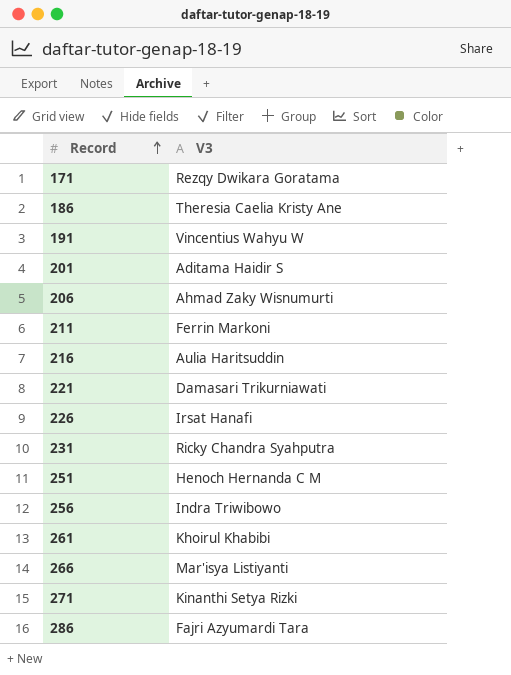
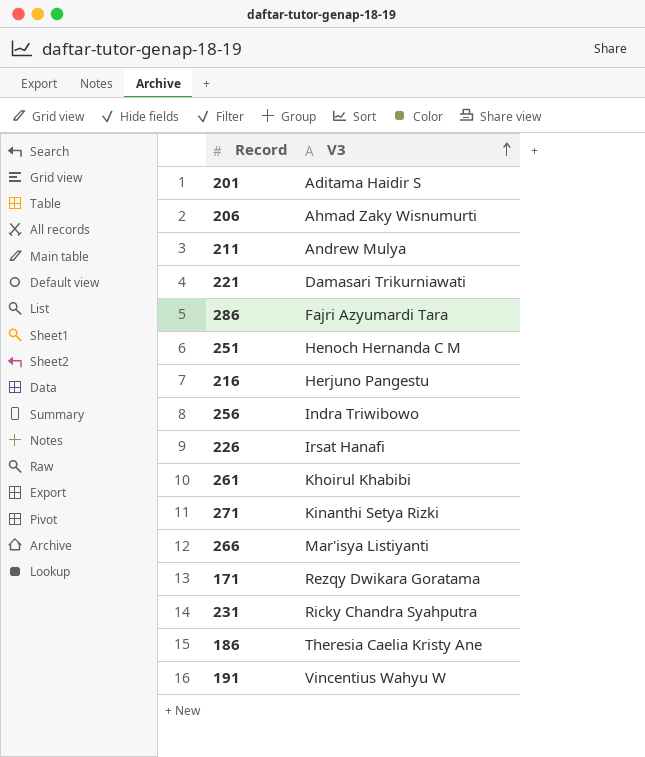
row order: Record ascending -> V3 ascending
211 | V3: Ferrin Markoni -> Andrew Mulya
216 | V3: Aulia Haritsuddin -> Herjuno Pangestu

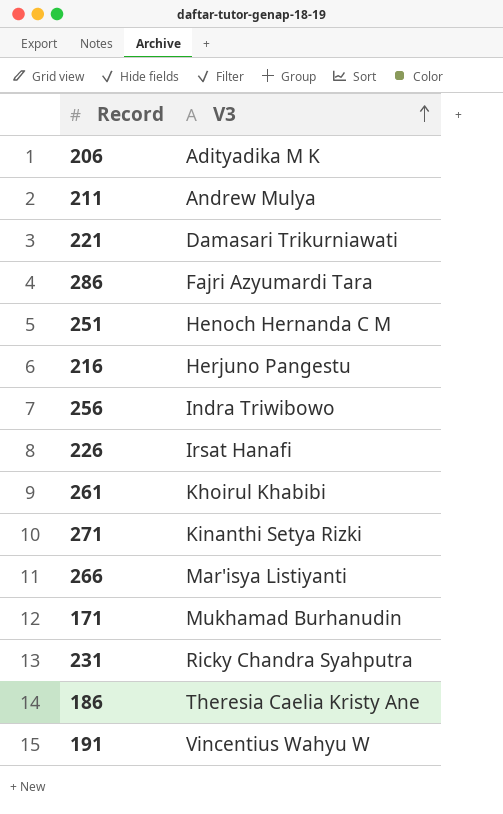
row 201: Aditama Haidir S -> none
206 | V3: Ahmad Zaky Wisnumurti -> Adityadika M K
171 | V3: Rezqy Dwikara Goratama -> Mukhamad Burhanudin

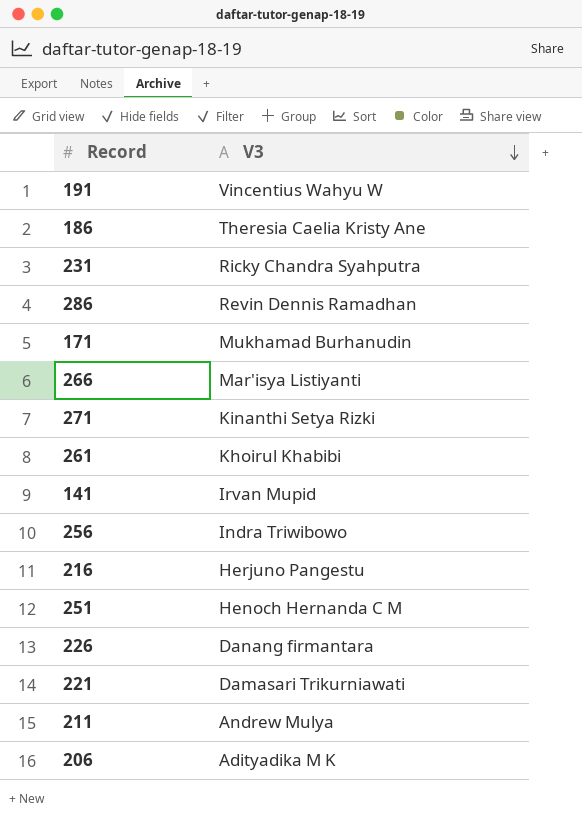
row order: V3 ascending -> V3 descending
286 | V3: Fajri Azyumardi Tara -> Revin Dennis Ramadhan
row 141: none -> Irvan Mupid
226 | V3: Irsat Hanafi -> Danang firmantara

